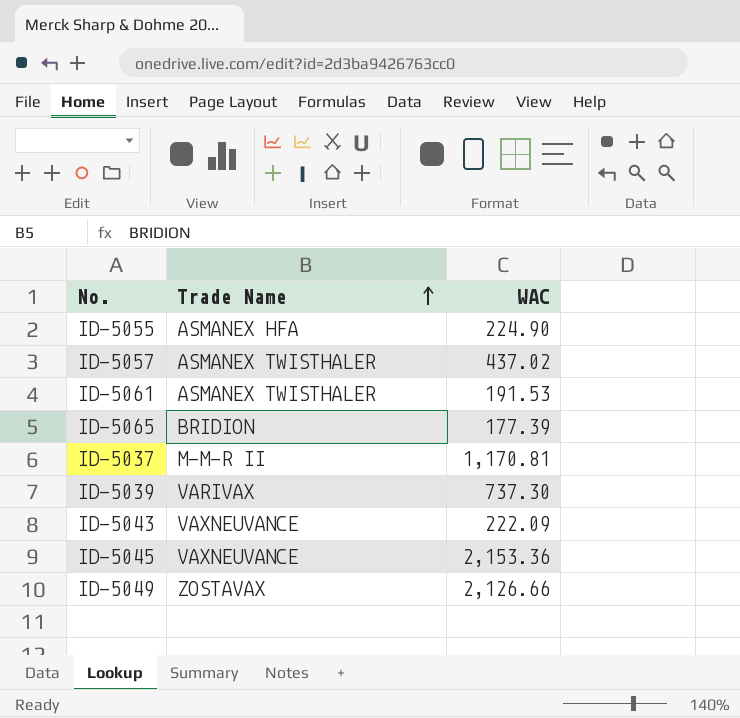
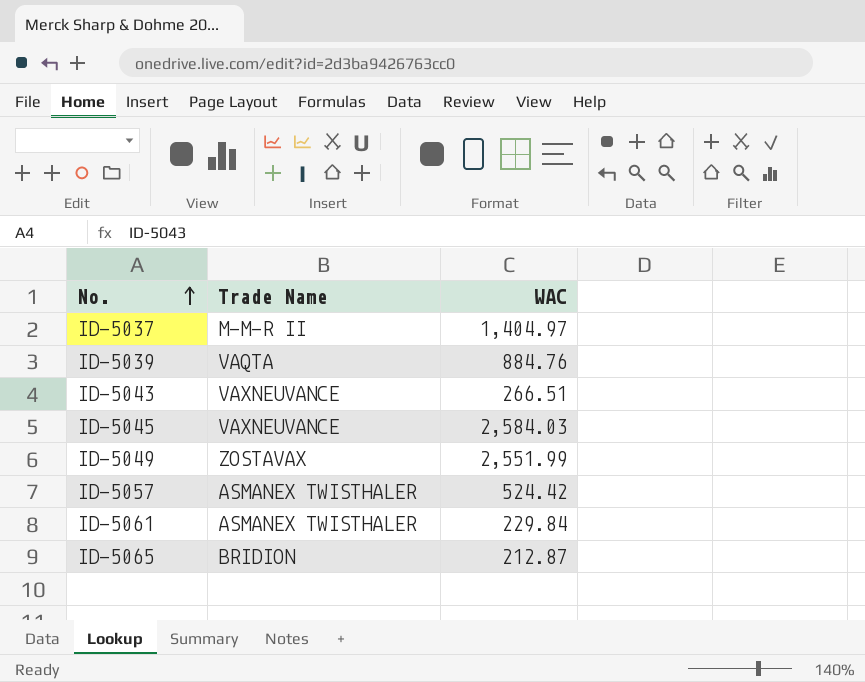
row order: Trade Name ascending -> No. ascending
row ID-5055: ASMANEX HFA | 224.90 -> none
ID-5037 | WAC: 1,170.81 -> 1,404.97
ID-5039 | Trade Name: VARIVAX -> VAQTA
ID-5039 | WAC: 737.30 -> 884.76
ID-5043 | WAC: 222.09 -> 266.51
ID-5045 | WAC: 2,153.36 -> 2,584.03
ID-5049 | WAC: 2,126.66 -> 2,551.99
ID-5057 | WAC: 437.02 -> 524.42
ID-5061 | WAC: 191.53 -> 229.84
ID-5065 | WAC: 177.39 -> 212.87

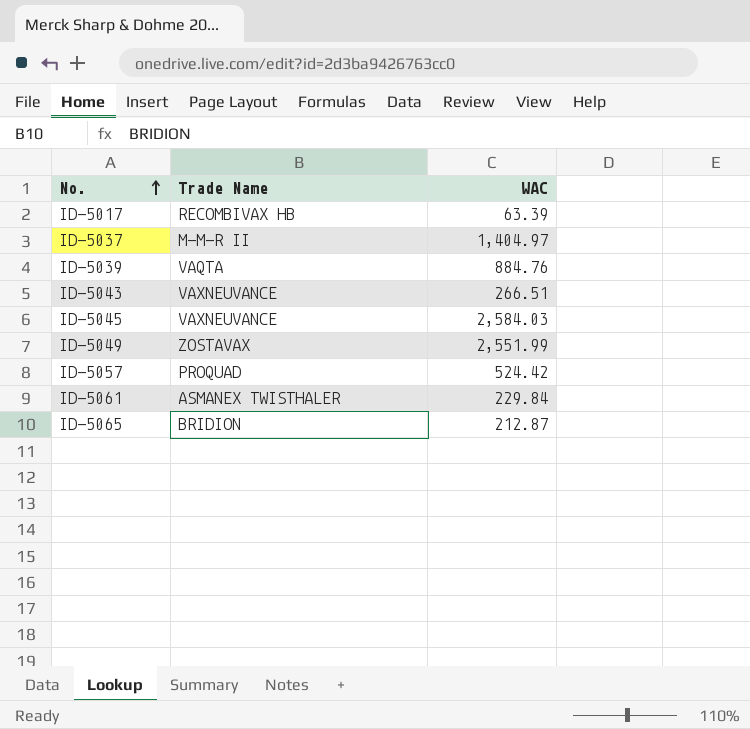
row ID-5017: none -> RECOMBIVAX HB | 63.39
ID-5057 | Trade Name: ASMANEX TWISTHALER -> PROQUAD

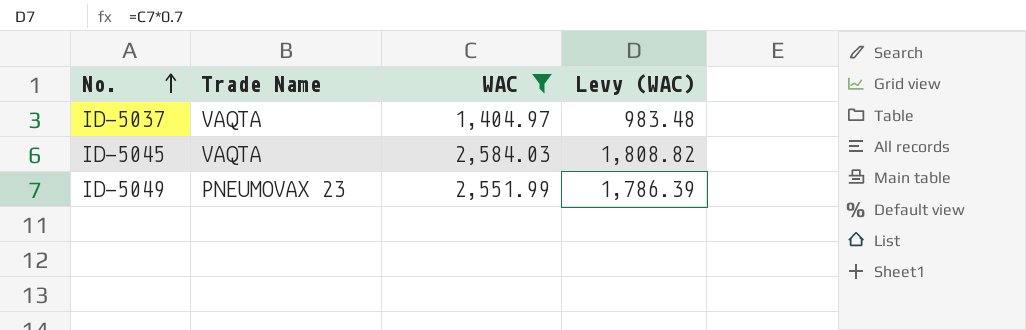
filter: none -> WAC >= 1,404.97
column Levy (WAC) | formula: none -> [WAC] * 0.7
ID-5037 | Trade Name: M-M-R II -> VAQTA
ID-5045 | Trade Name: VAXNEUVANCE -> VAQTA
ID-5049 | Trade Name: ZOSTAVAX -> PNEUMOVAX 23

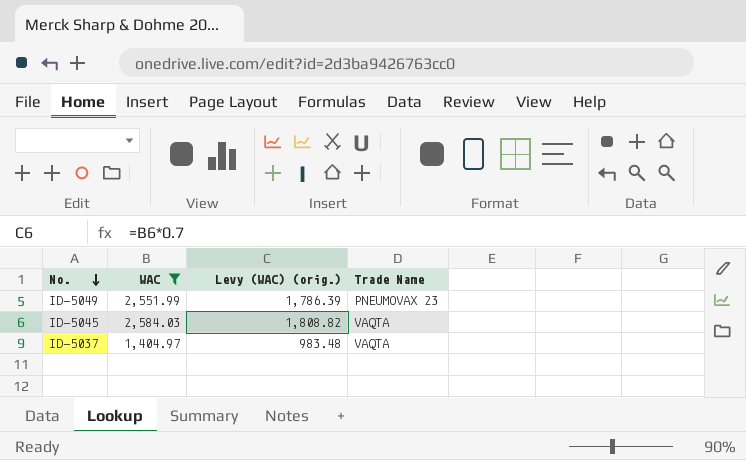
row order: No. ascending -> No. descending
column name: Levy (WAC) -> Levy (WAC) (orig.)
column Trade Name | position: 2 -> 4

